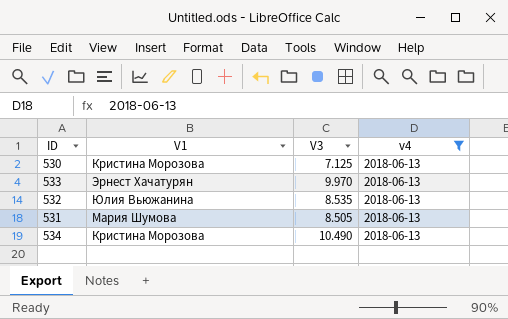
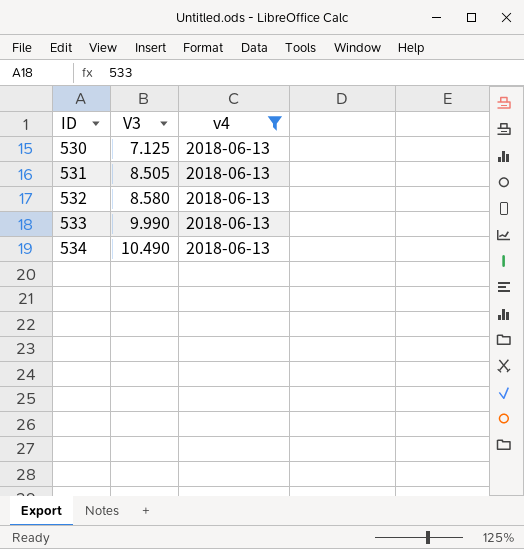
row order: none -> ID ascending
column V1 | position: 2 -> none
532 | V3: 8.535 -> 8.580
533 | V3: 9.970 -> 9.990

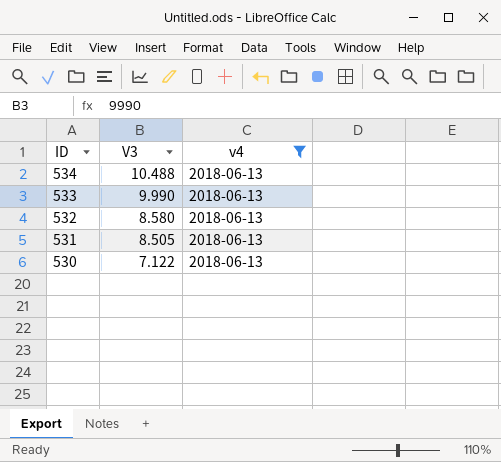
row order: ID ascending -> ID descending
534 | V3: 10.490 -> 10.488
530 | V3: 7.125 -> 7.122

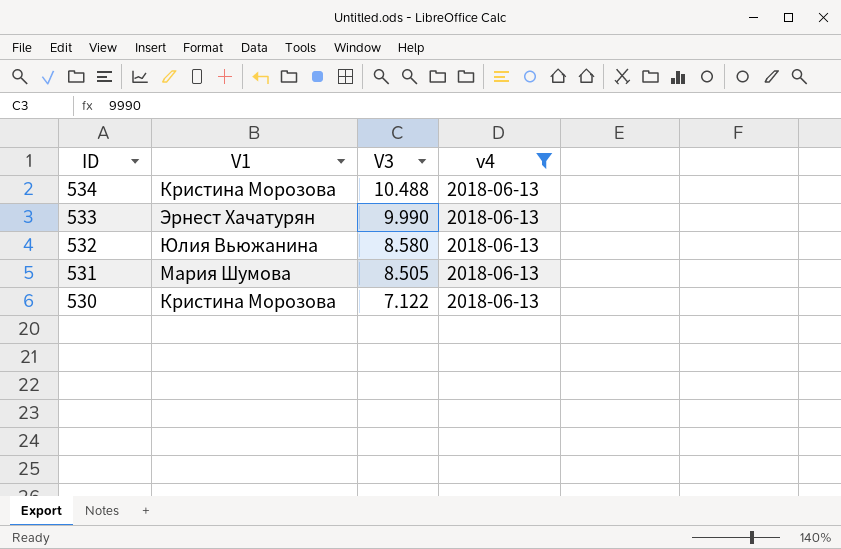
column V1 | position: none -> 2

